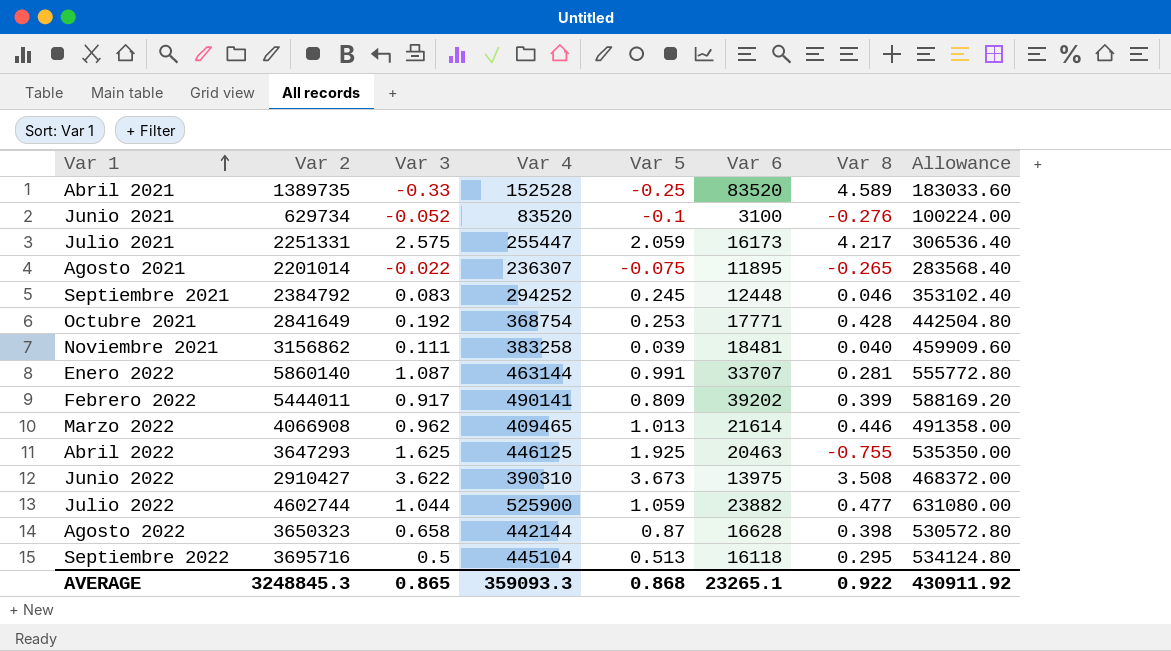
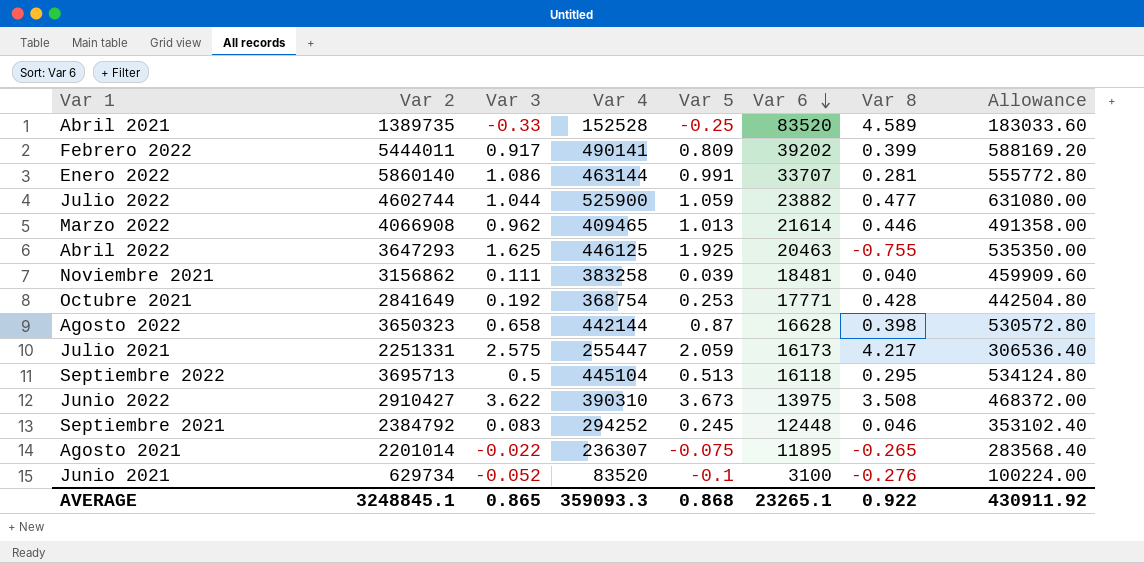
row order: Var 1 ascending -> Var 6 descending
Enero 2022 | Var 3: 1.087 -> 1.086
Septiembre 2022 | Var 2: 3695716 -> 3695713
AVERAGE | Var 2: 3248845.3 -> 3248845.1

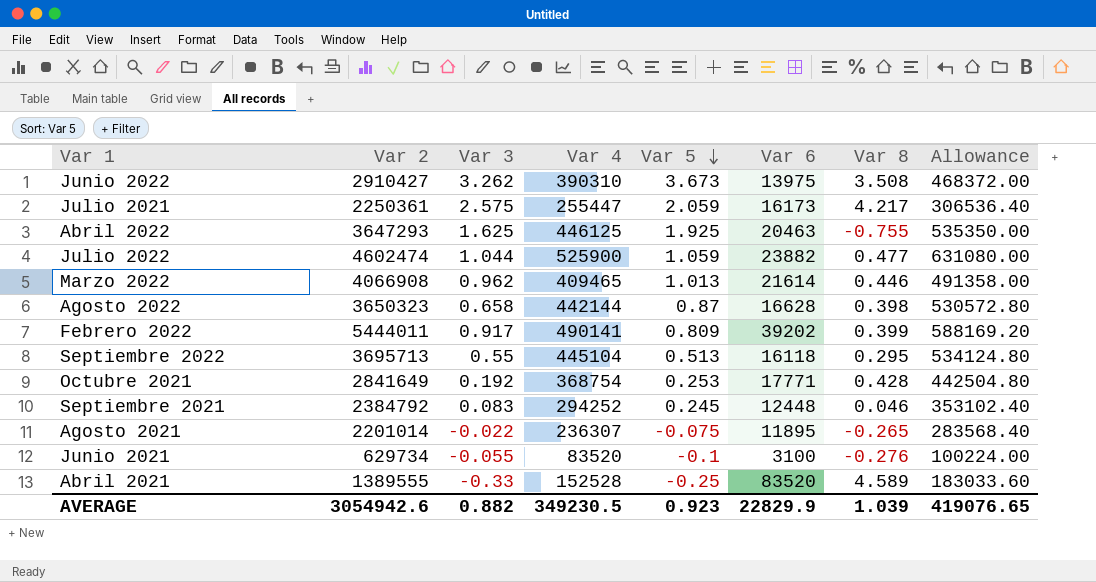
row order: Var 6 descending -> Var 5 descending
row Enero 2022: 5860140 | 1.086 | 463144 | 0.991 | 33707 | 0.281 | 555772.80 -> none
row Noviembre 2021: 3156862 | 0.111 | 383258 | 0.039 | 18481 | 0.040 | 459909.60 -> none
Junio 2022 | Var 3: 3.622 -> 3.262
Julio 2021 | Var 2: 2251331 -> 2250361
Julio 2022 | Var 2: 4602744 -> 4602474
Septiembre 2022 | Var 3: 0.5 -> 0.55
Junio 2021 | Var 3: -0.052 -> -0.055
Abril 2021 | Var 2: 1389735 -> 1389555
AVERAGE | Var 2: 3248845.1 -> 3054942.6
AVERAGE | Var 3: 0.865 -> 0.882
AVERAGE | Var 4: 359093.3 -> 349230.5
AVERAGE | Var 5: 0.868 -> 0.923
AVERAGE | Var 6: 23265.1 -> 22829.9
AVERAGE | Var 8: 0.922 -> 1.039
AVERAGE | Allowance: 430911.92 -> 419076.65

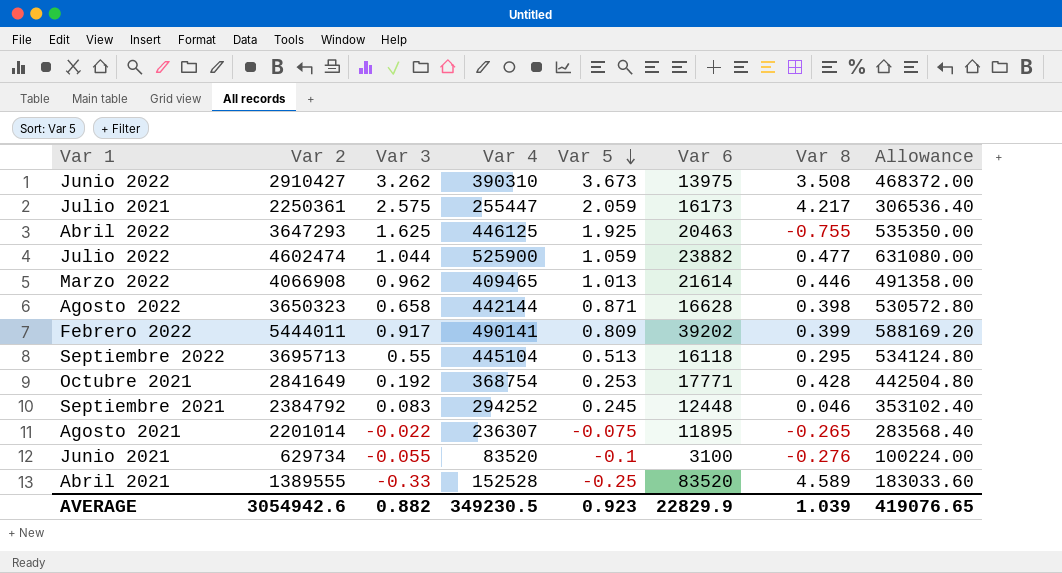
Agosto 2022 | Var 5: 0.87 -> 0.871

